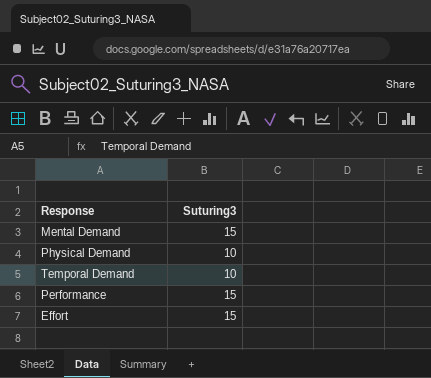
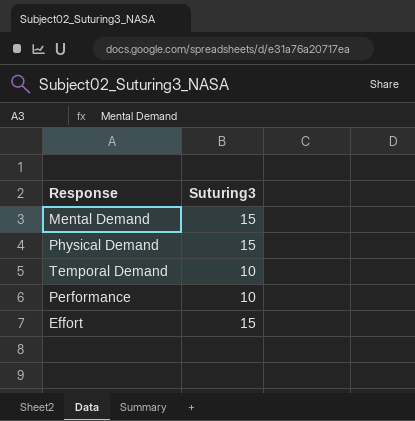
Physical Demand | Suturing3: 10 -> 15
Performance | Suturing3: 15 -> 10

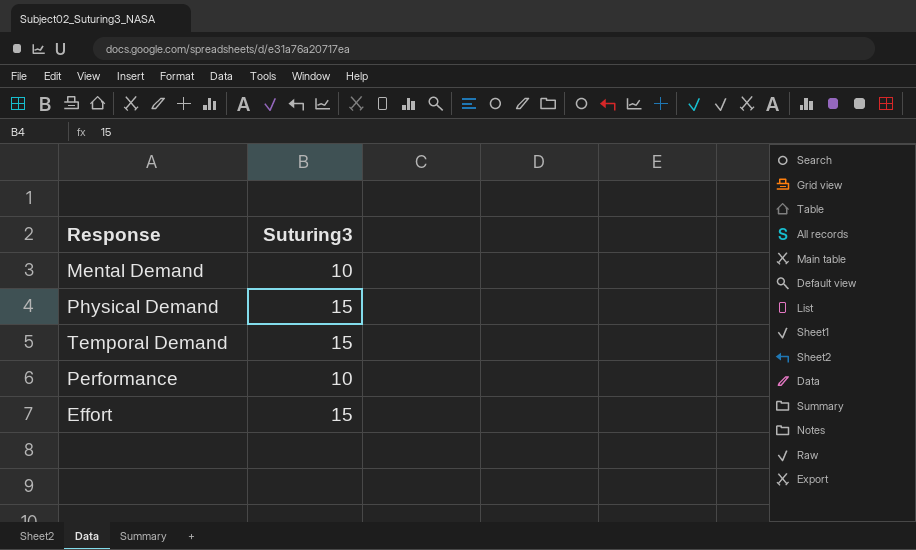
Mental Demand | Suturing3: 15 -> 10
Temporal Demand | Suturing3: 10 -> 15

